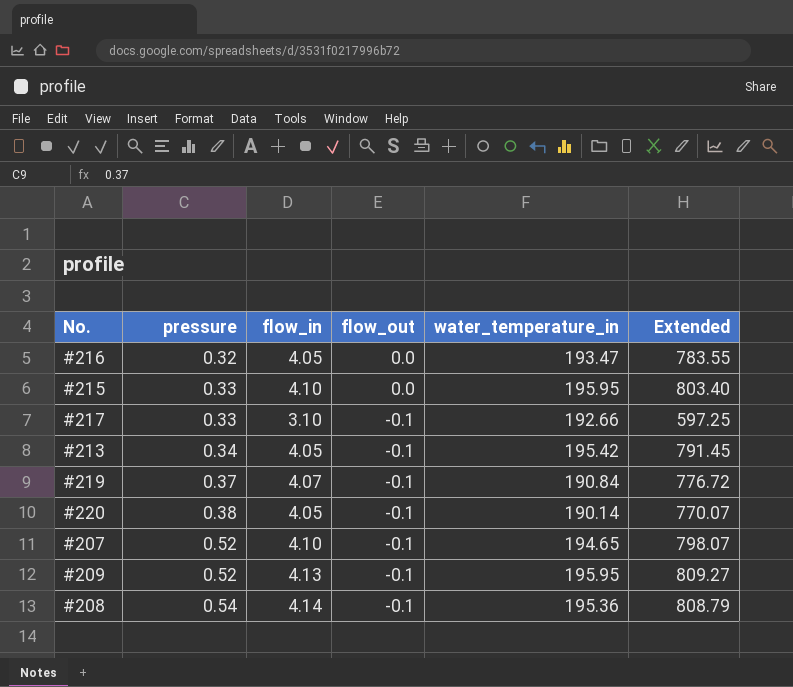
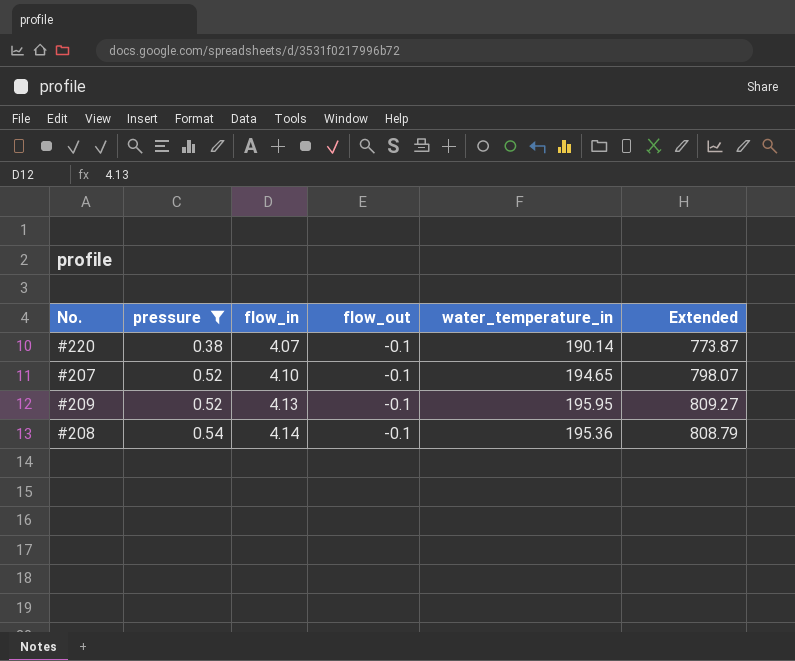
filter: none -> pressure >= 0.38
#220 | flow_in: 4.05 -> 4.07
#220 | Extended: 770.07 -> 773.87

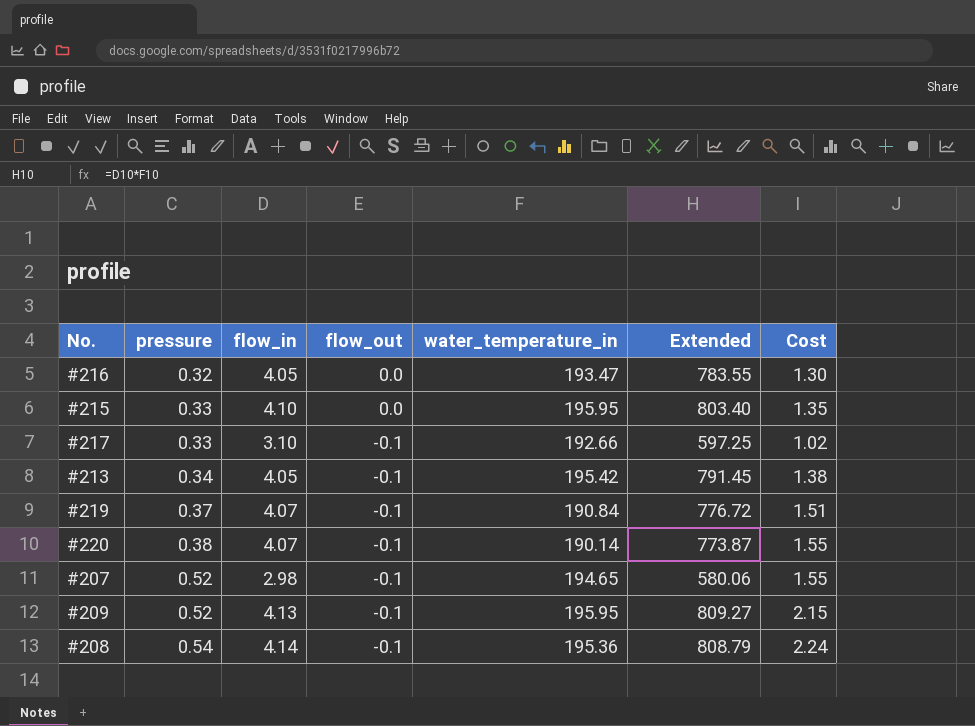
filter: pressure >= 0.38 -> none
column Cost | formula: none -> [pressure] * [flow_in]
#207 | flow_in: 4.10 -> 2.98
#207 | Extended: 798.07 -> 580.06

